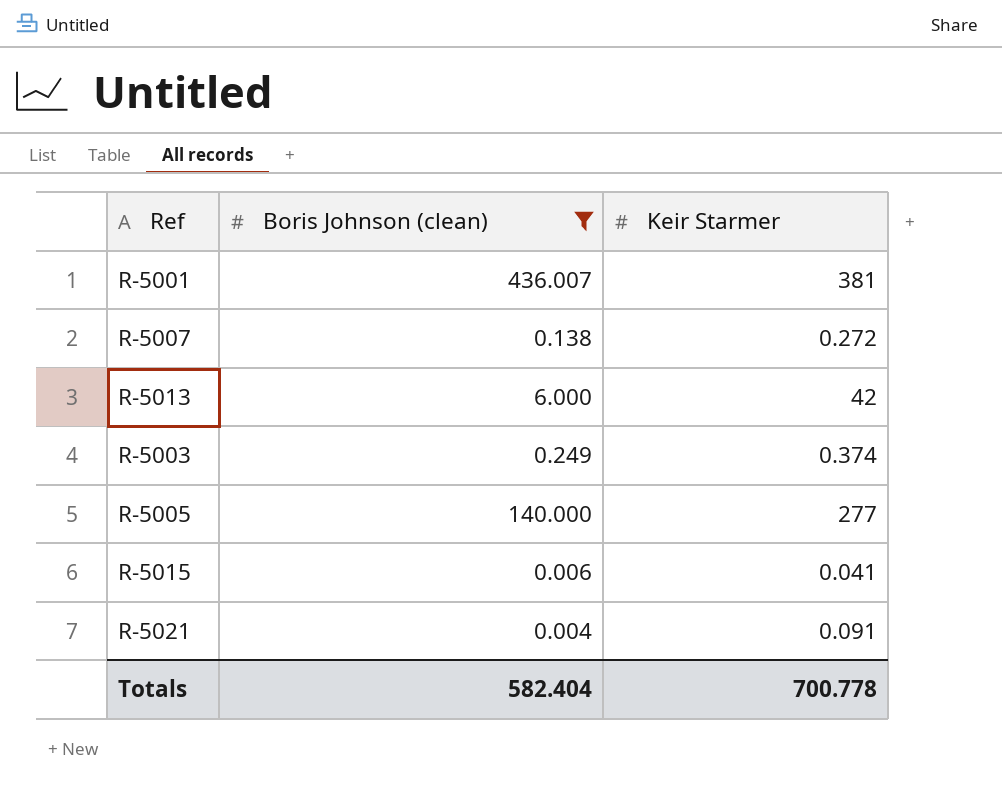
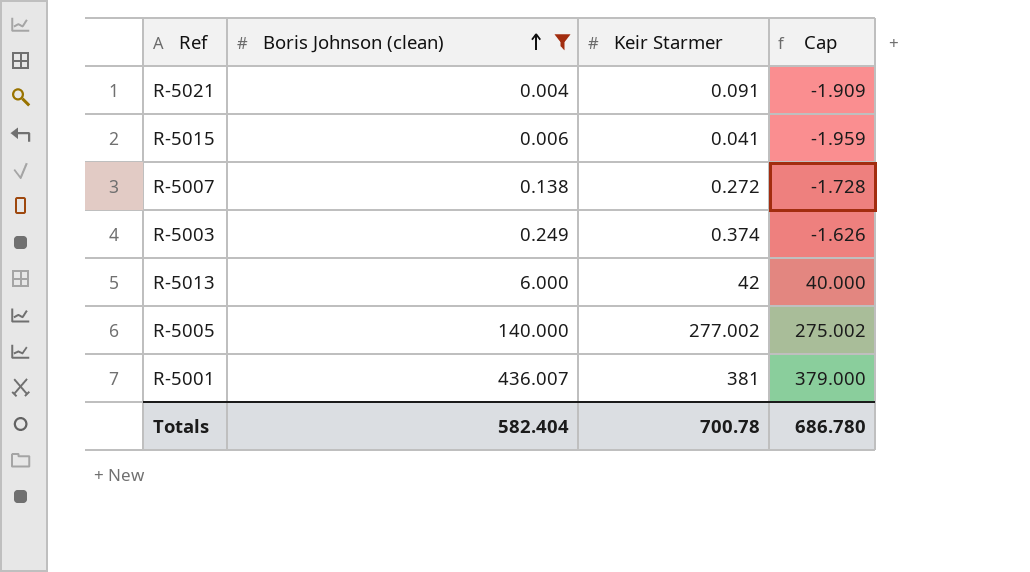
row order: none -> Boris Johnson (clean) ascending
column Cap | formula: none -> [Keir Starmer] - 2
R-5005 | Keir Starmer: 277 -> 277.002
Totals | Keir Starmer: 700.778 -> 700.78

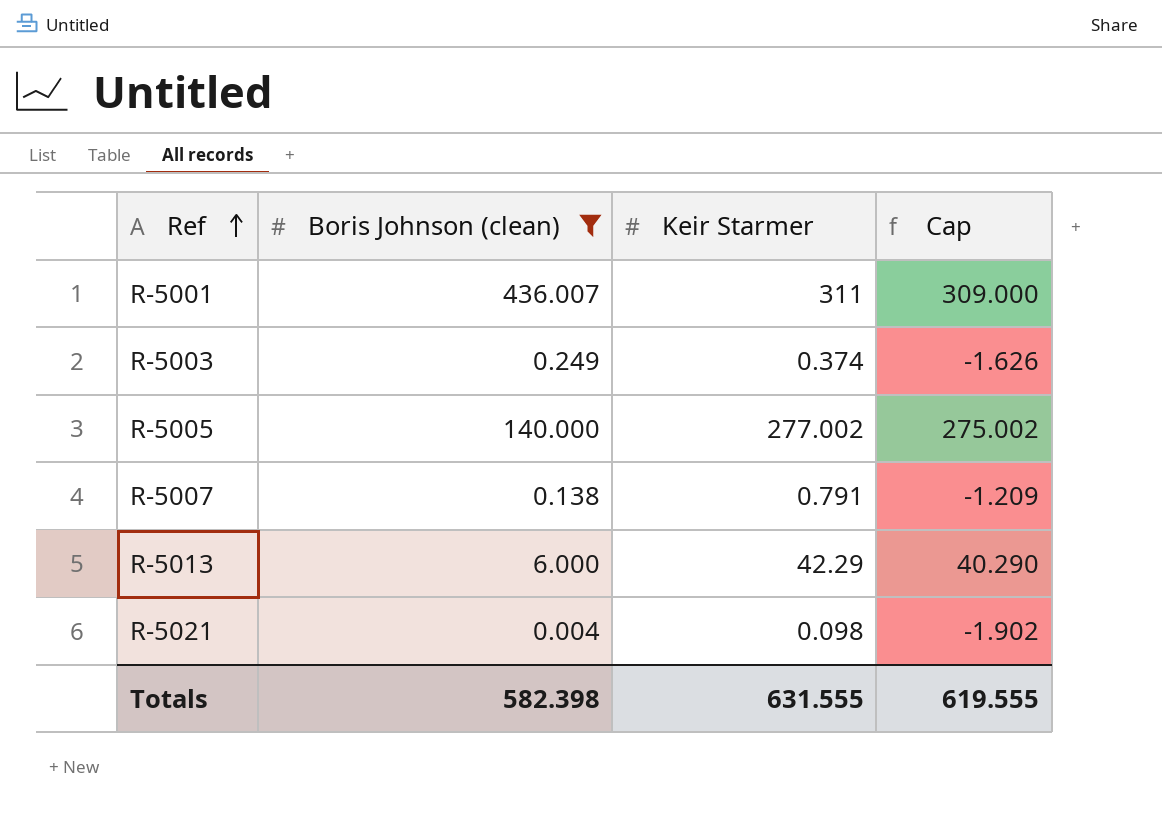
row order: Boris Johnson (clean) ascending -> Ref ascending
row R-5015: 0.006 | 0.041 | -1.959 -> none
R-5001 | Keir Starmer: 381 -> 311
R-5001 | Cap: 379.000 -> 309.000
R-5007 | Keir Starmer: 0.272 -> 0.791
R-5007 | Cap: -1.728 -> -1.209
R-5013 | Keir Starmer: 42 -> 42.29
R-5013 | Cap: 40.000 -> 40.290
R-5021 | Keir Starmer: 0.091 -> 0.098
R-5021 | Cap: -1.909 -> -1.902
Totals | Boris Johnson (clean): 582.404 -> 582.398
Totals | Keir Starmer: 700.78 -> 631.555
Totals | Cap: 686.780 -> 619.555

